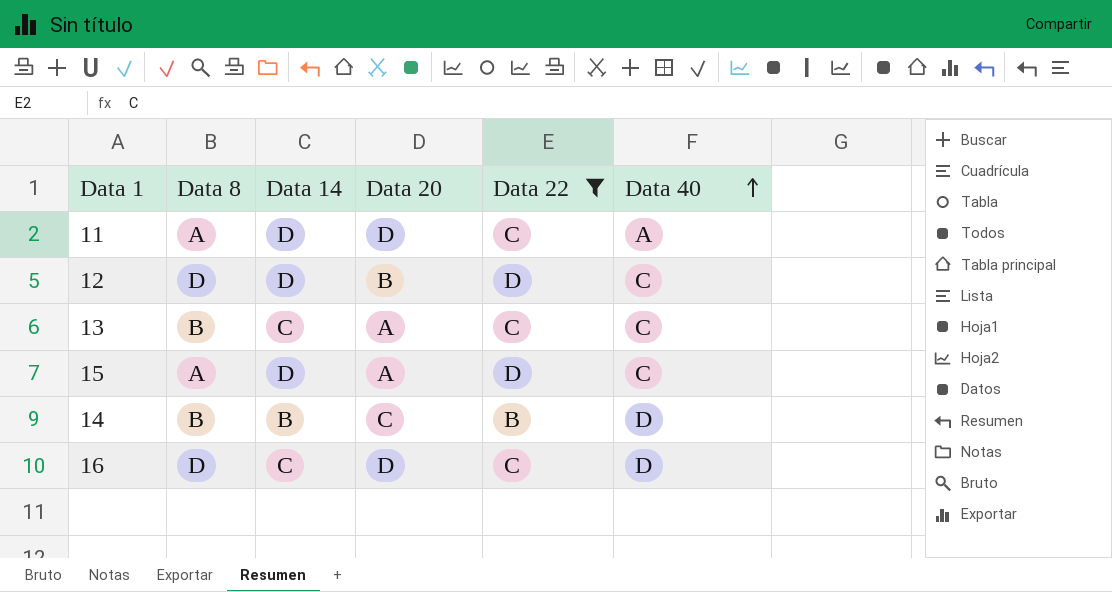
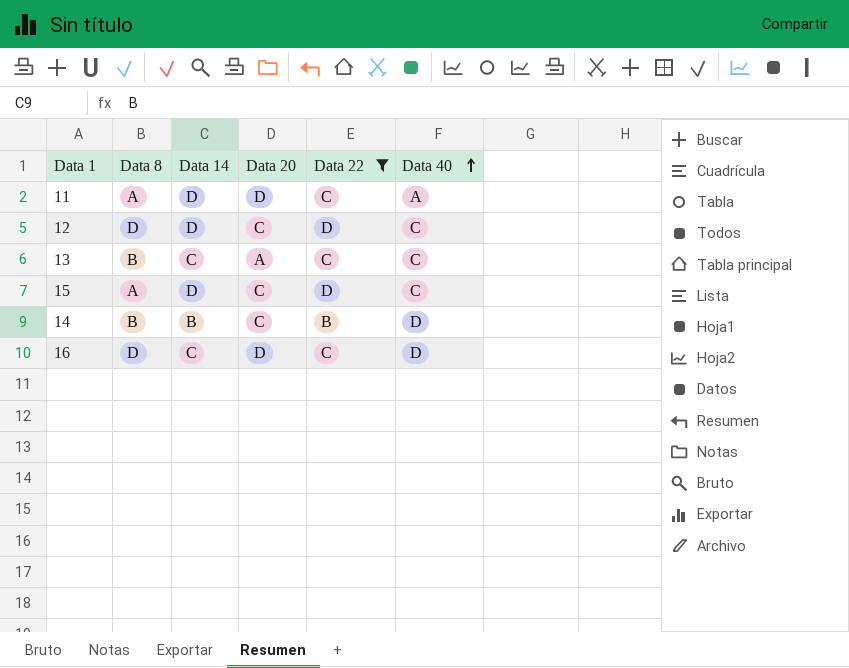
12 | Data 20: B -> C
15 | Data 20: A -> C

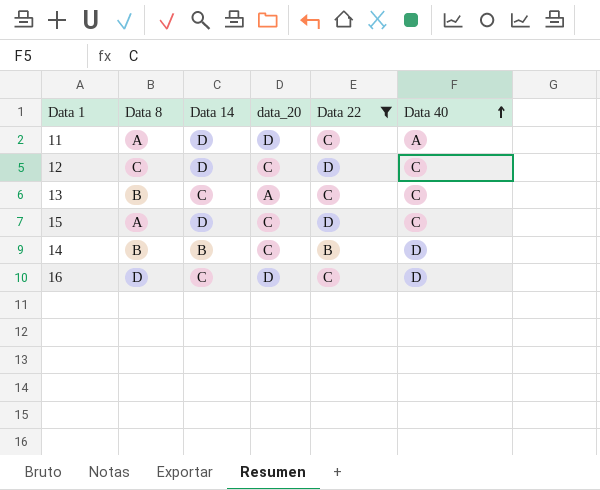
column name: Data 20 -> data_20
12 | Data 8: D -> C

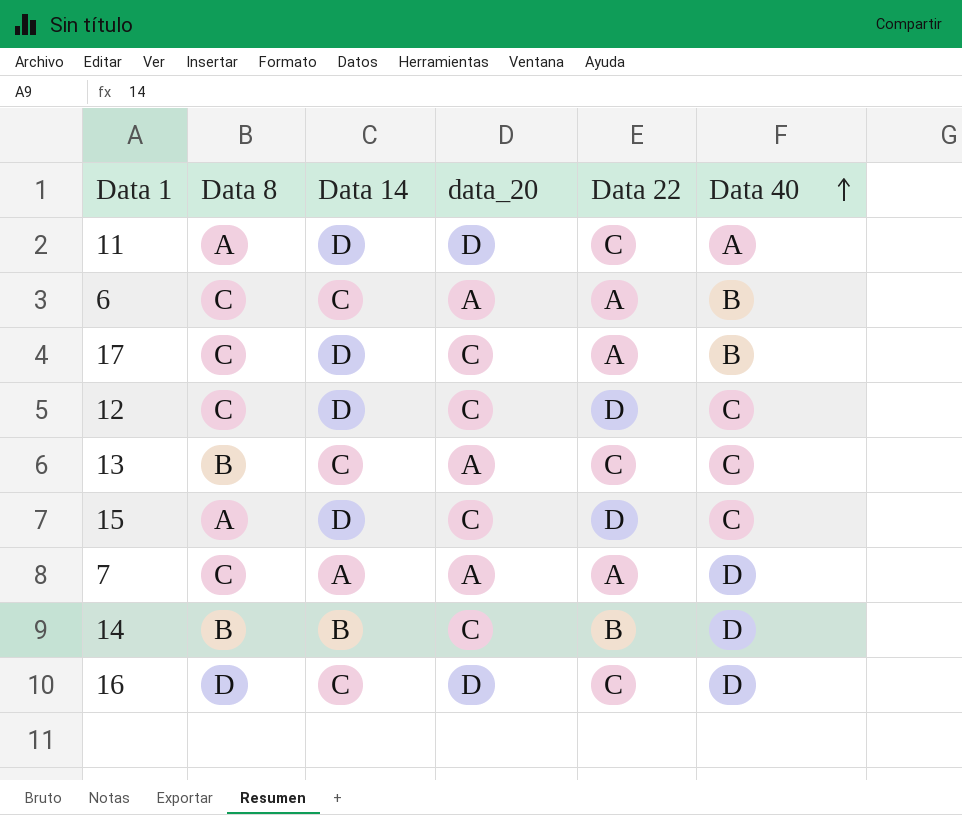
filter: Data 22 != A -> none

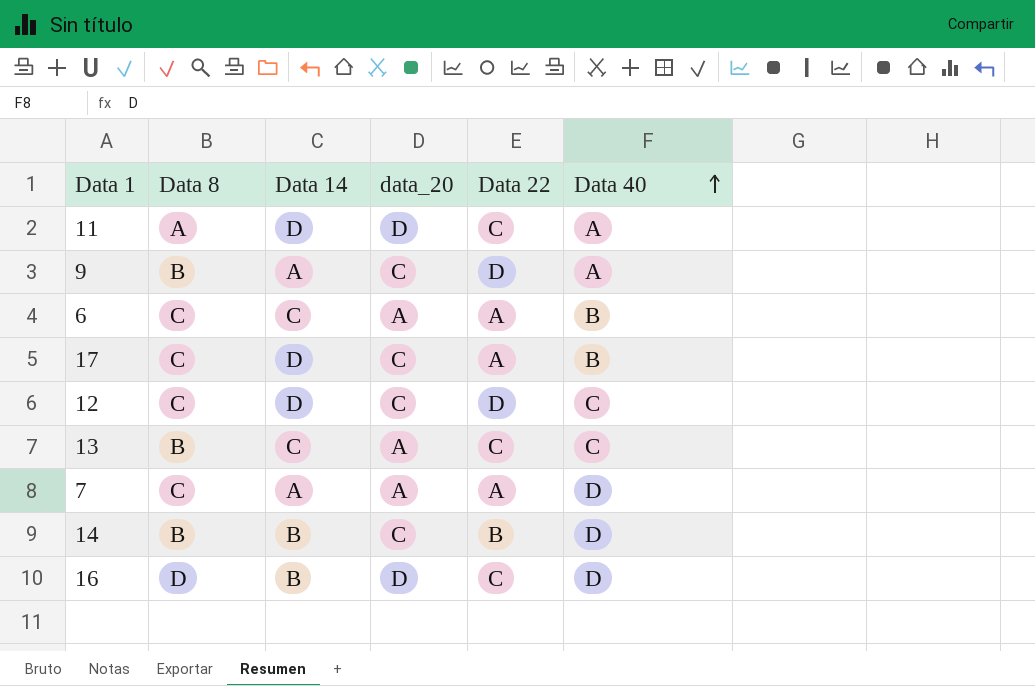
row 15: A | D | C | D | C -> none
row 9: none -> B | A | C | D | A
16 | Data 14: C -> B

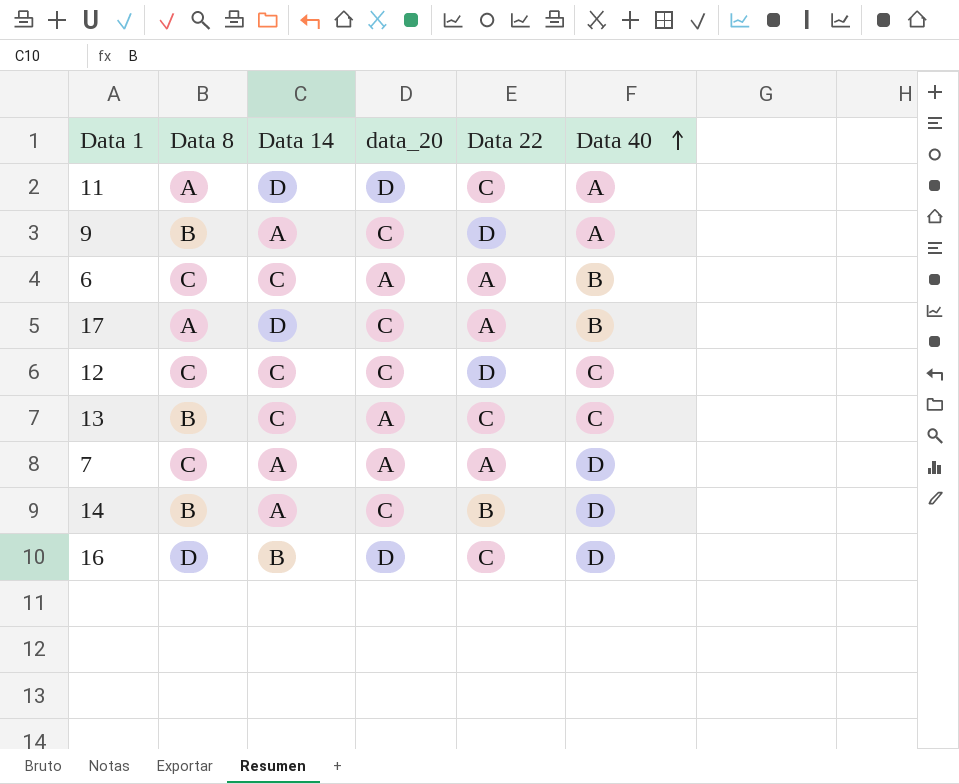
17 | Data 8: C -> A
12 | Data 14: D -> C
14 | Data 14: B -> A

